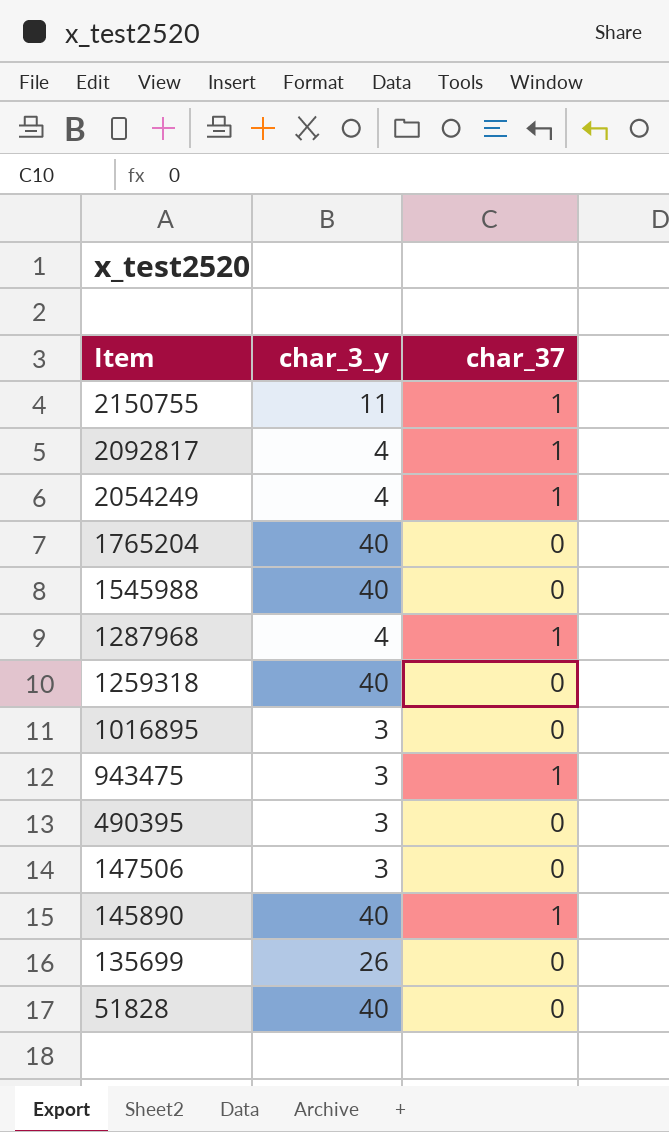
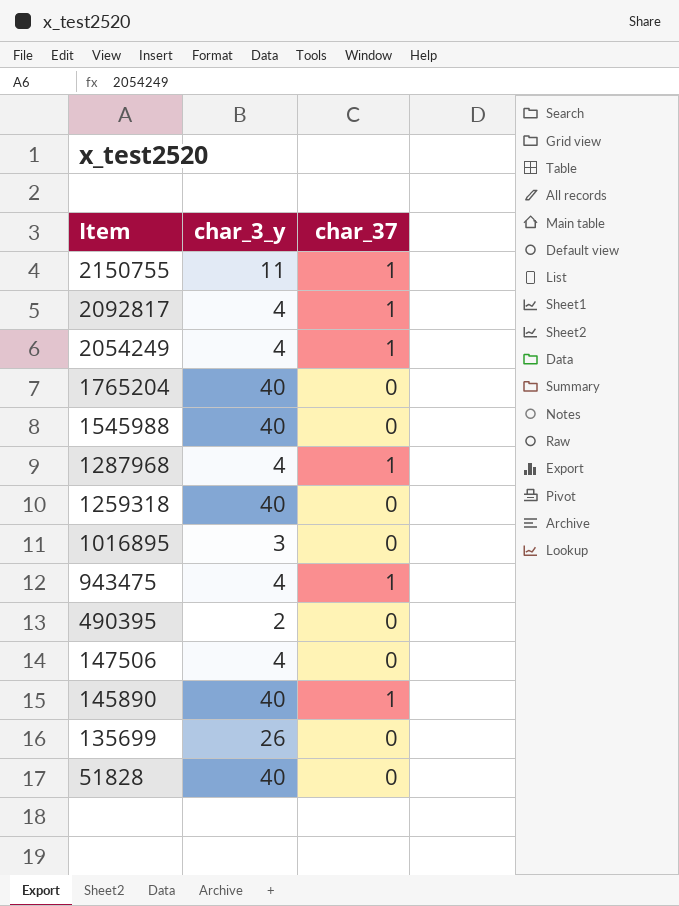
943475 | char_3_y: 3 -> 4
490395 | char_3_y: 3 -> 2
147506 | char_3_y: 3 -> 4

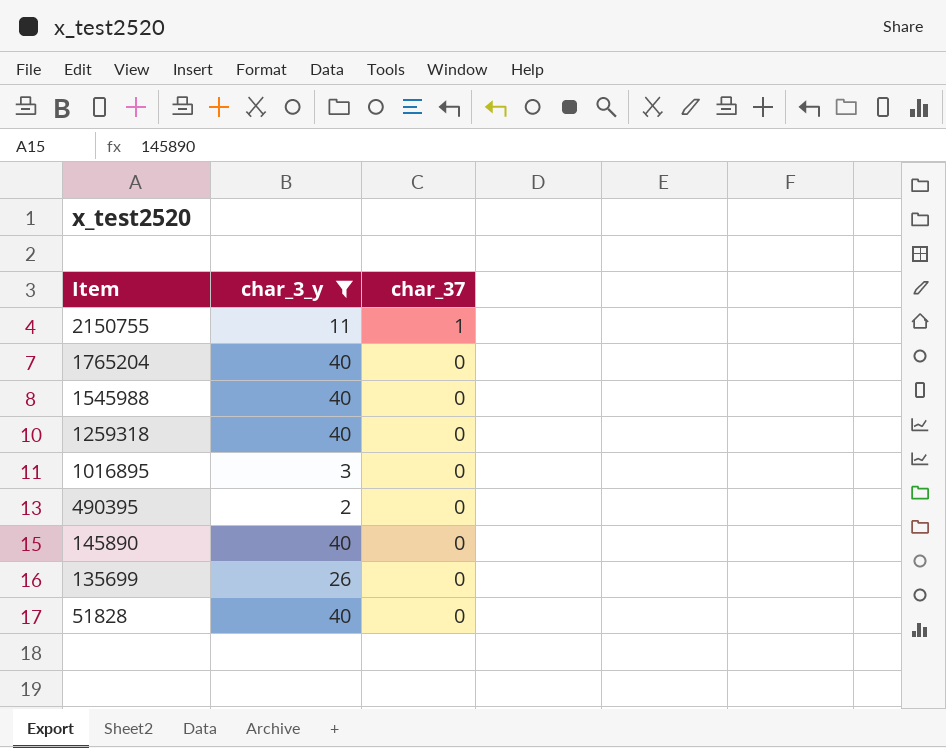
filter: none -> char_3_y != 4
145890 | char_37: 1 -> 0

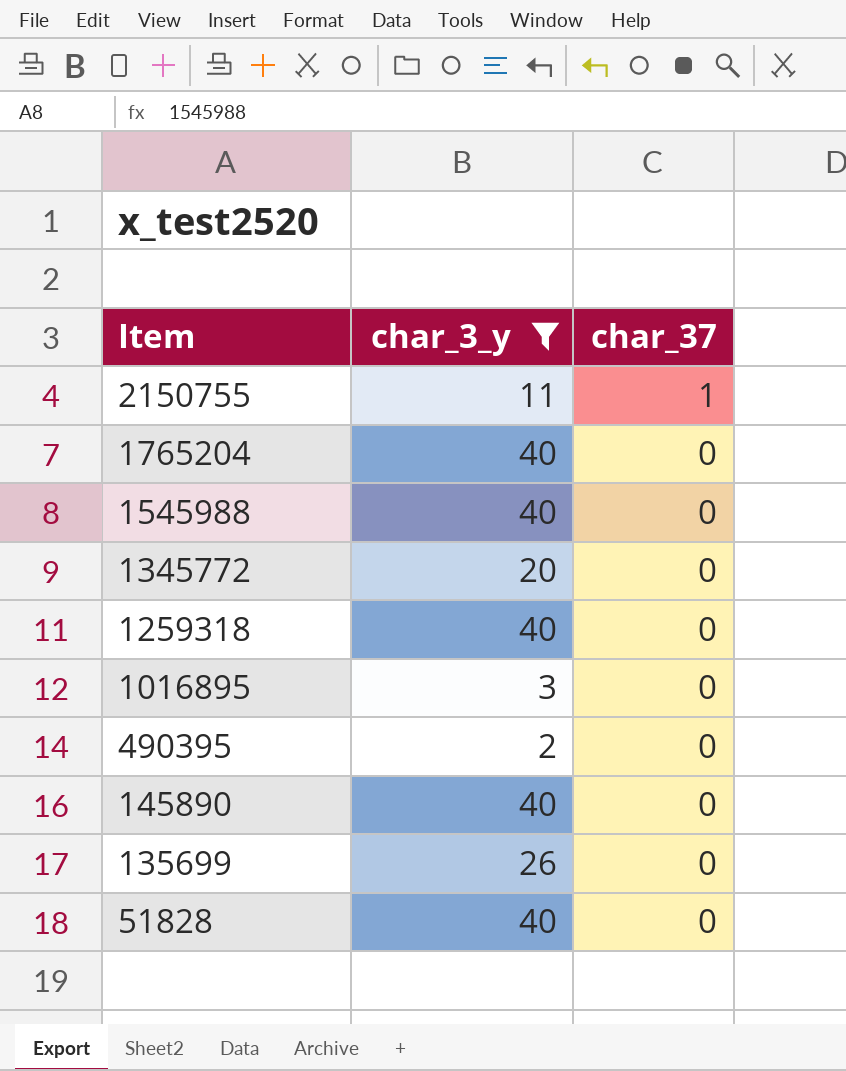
row 1345772: none -> 20 | 0

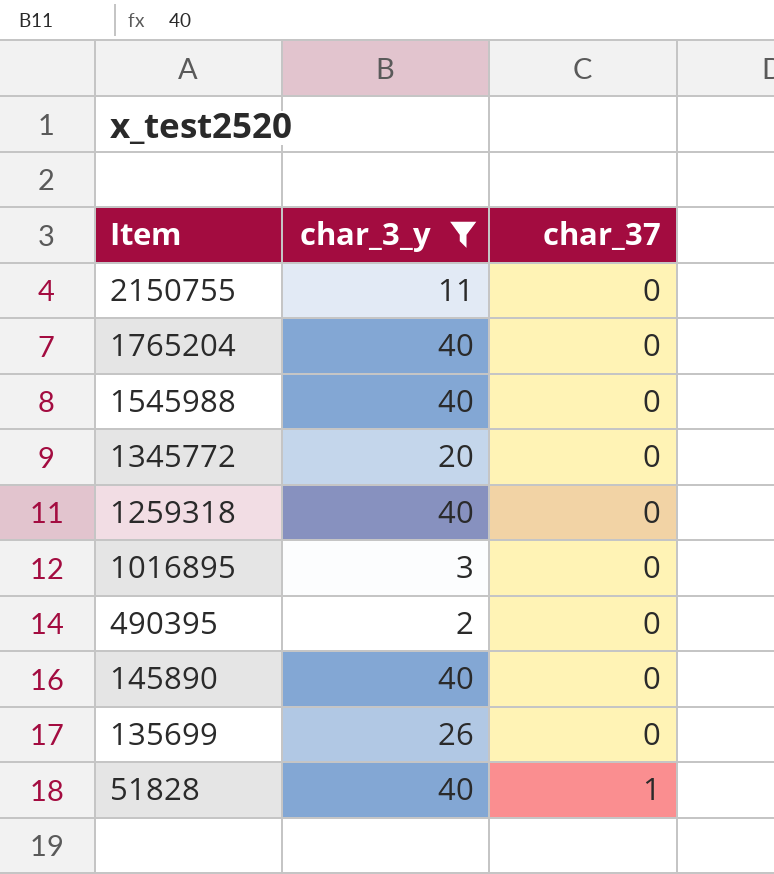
2150755 | char_37: 1 -> 0
51828 | char_37: 0 -> 1

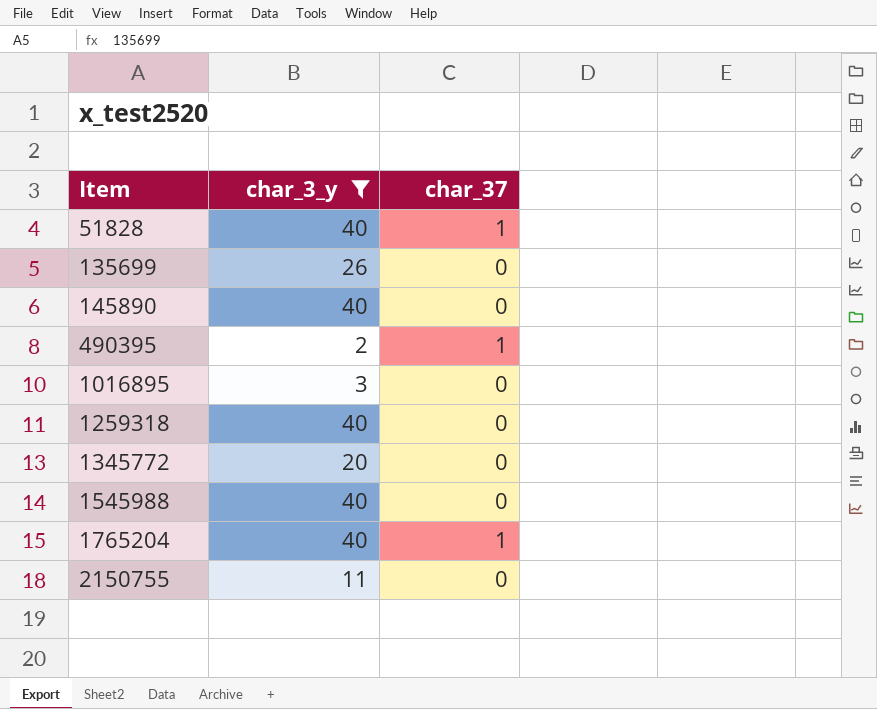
row order: Item descending -> Item ascending
490395 | char_37: 0 -> 1
1765204 | char_37: 0 -> 1

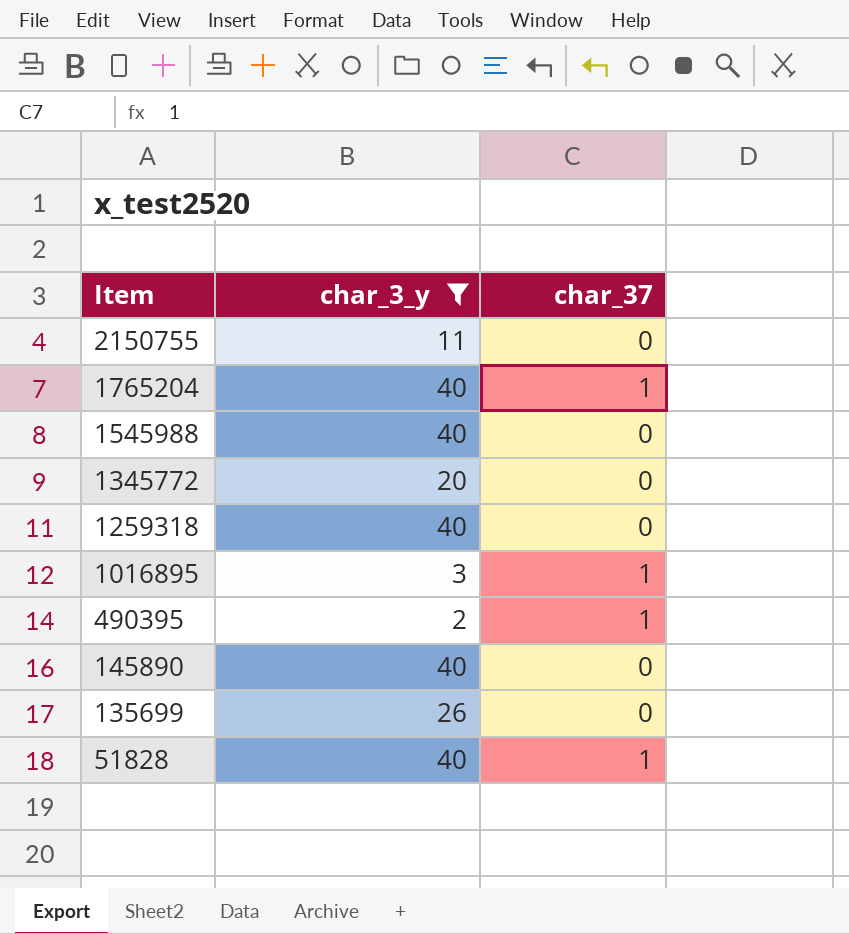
row order: Item ascending -> Item descending
1016895 | char_37: 0 -> 1

